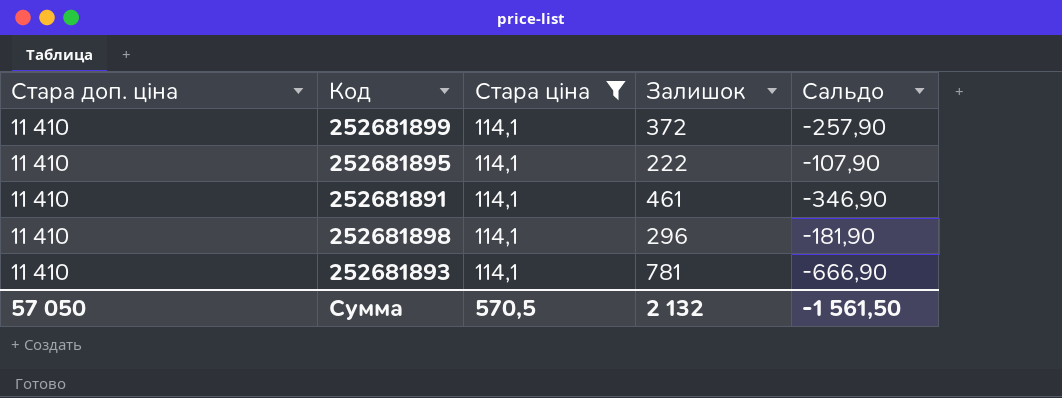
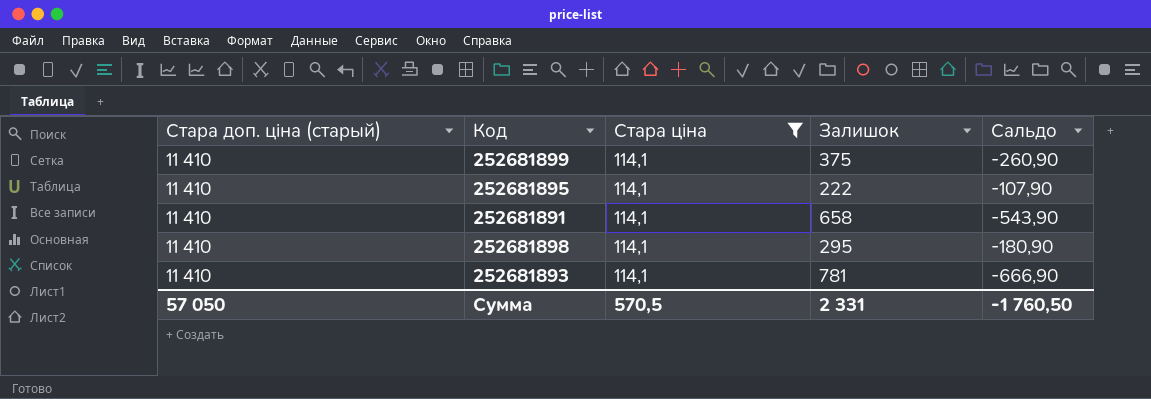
column name: Стара доп. ціна -> Стара доп. ціна (старый)
252681899 | Залишок: 372 -> 375
252681899 | Сальдо: -257,90 -> -260,90
252681891 | Залишок: 461 -> 658
252681891 | Сальдо: -346,90 -> -543,90
252681898 | Залишок: 296 -> 295
252681898 | Сальдо: -181,90 -> -180,90
Сумма | Залишок: 2 132 -> 2 331
Сумма | Сальдо: -1 561,50 -> -1 760,50

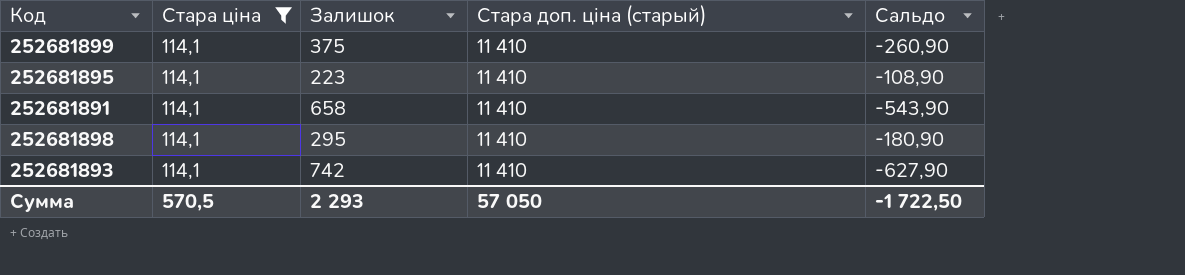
column Стара доп. ціна (старый) | position: 1 -> 4
252681895 | Залишок: 222 -> 223
252681895 | Сальдо: -107,90 -> -108,90
252681893 | Залишок: 781 -> 742
252681893 | Сальдо: -666,90 -> -627,90
Сумма | Залишок: 2 331 -> 2 293
Сумма | Сальдо: -1 760,50 -> -1 722,50

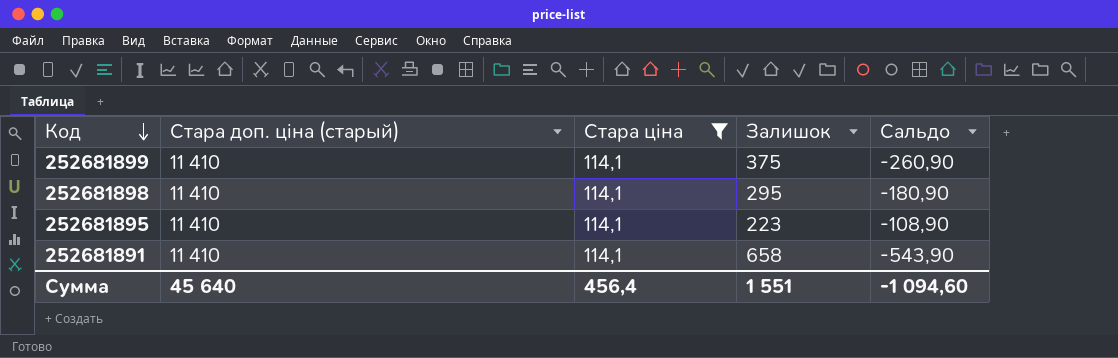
row order: none -> Код descending
column Стара доп. ціна (старый) | position: 4 -> 2
row 252681893: 114,1 | 742 | 11 410 | -627,90 -> none
Сумма | Стара доп. ціна (старый): 57 050 -> 45 640
Сумма | Стара ціна: 570,5 -> 456,4
Сумма | Залишок: 2 293 -> 1 551
Сумма | Сальдо: -1 722,50 -> -1 094,60

